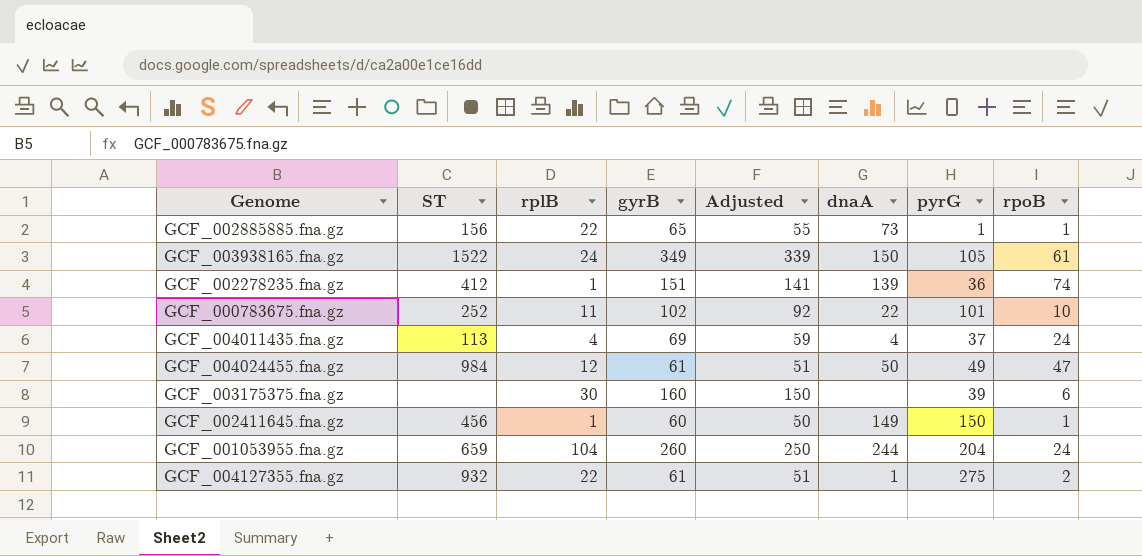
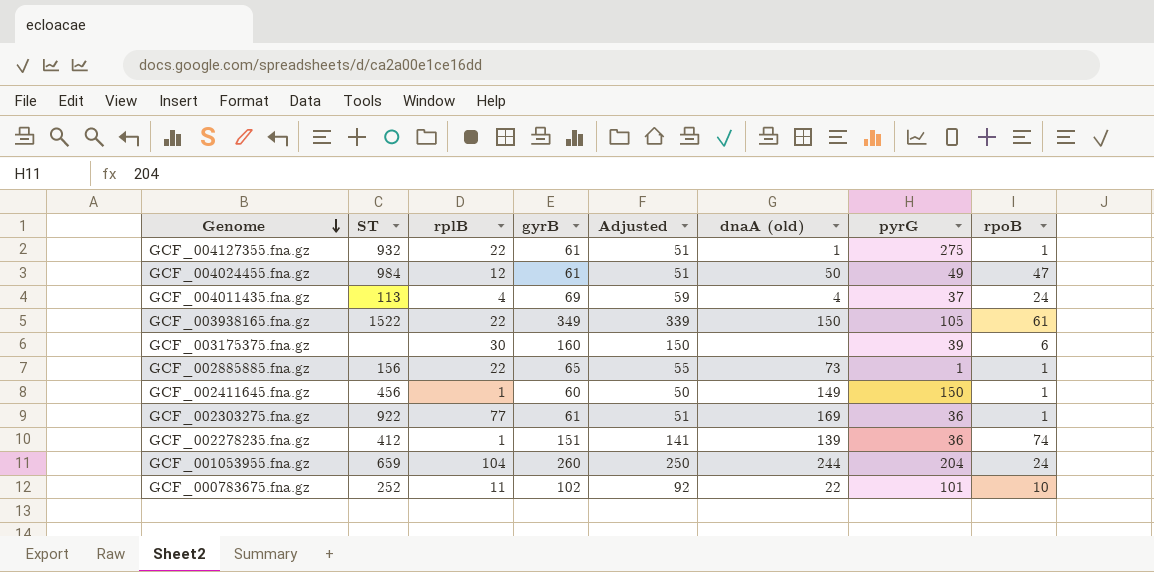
row order: none -> Genome descending
column name: dnaA -> dnaA (old)
GCF_004127355.fna.gz | rpoB: 2 -> 1
GCF_003938165.fna.gz | rplB: 24 -> 22
row GCF_002303275.fna.gz: none -> 922 | 77 | 61 | 51 | 169 | 36 | 1

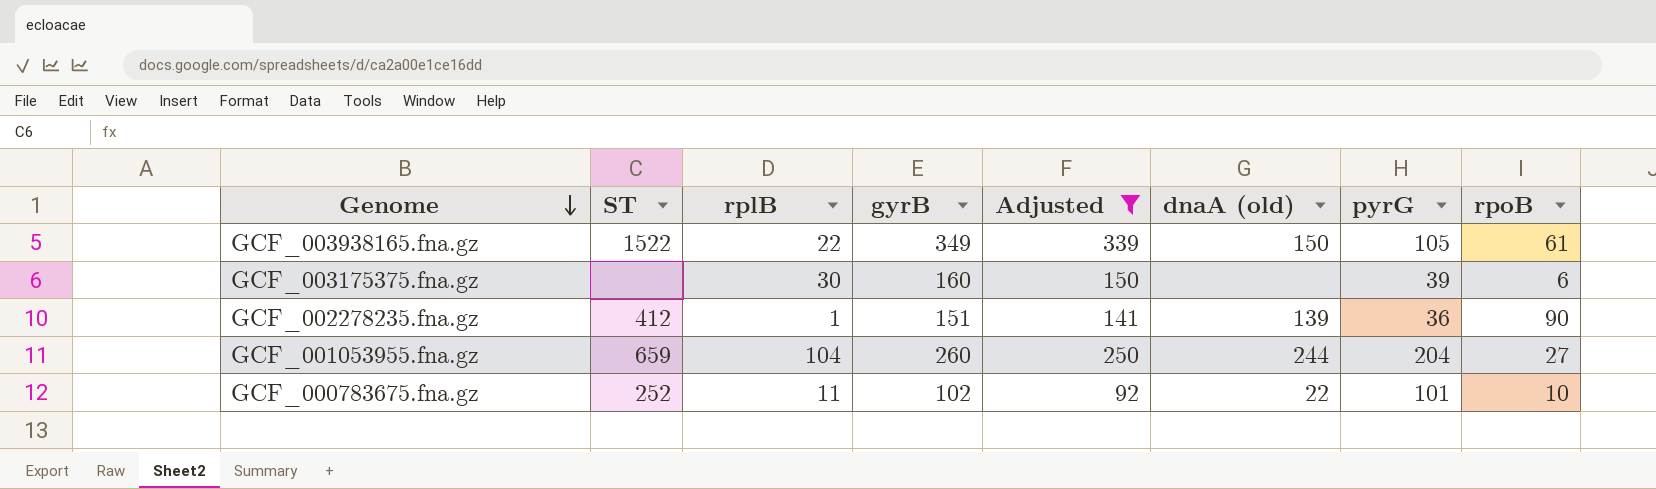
filter: none -> Adjusted >= 92
GCF_002278235.fna.gz | rpoB: 74 -> 90
GCF_001053955.fna.gz | rpoB: 24 -> 27

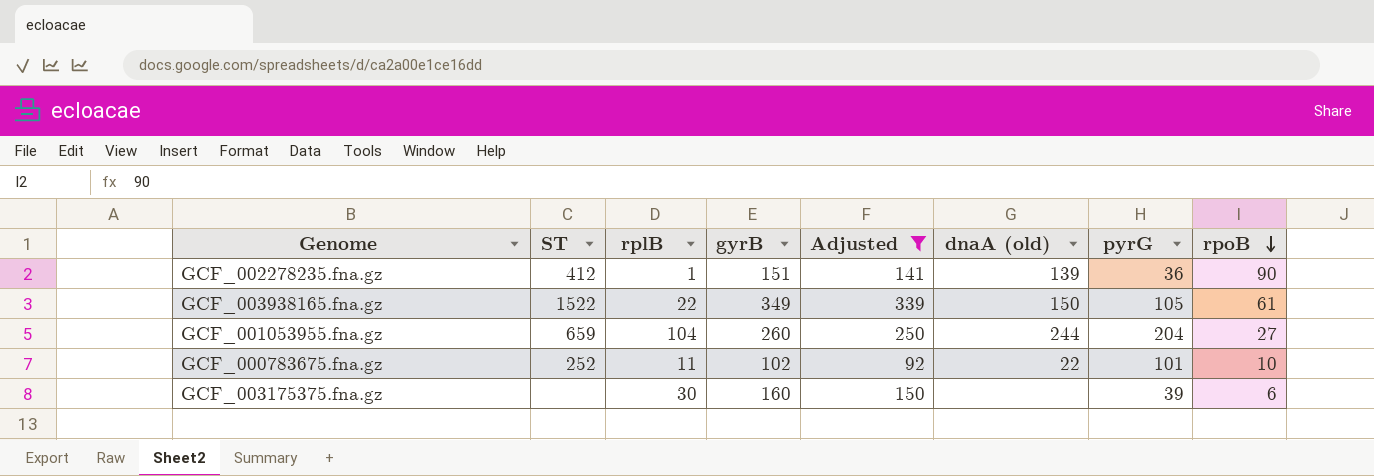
row order: Genome descending -> rpoB descending

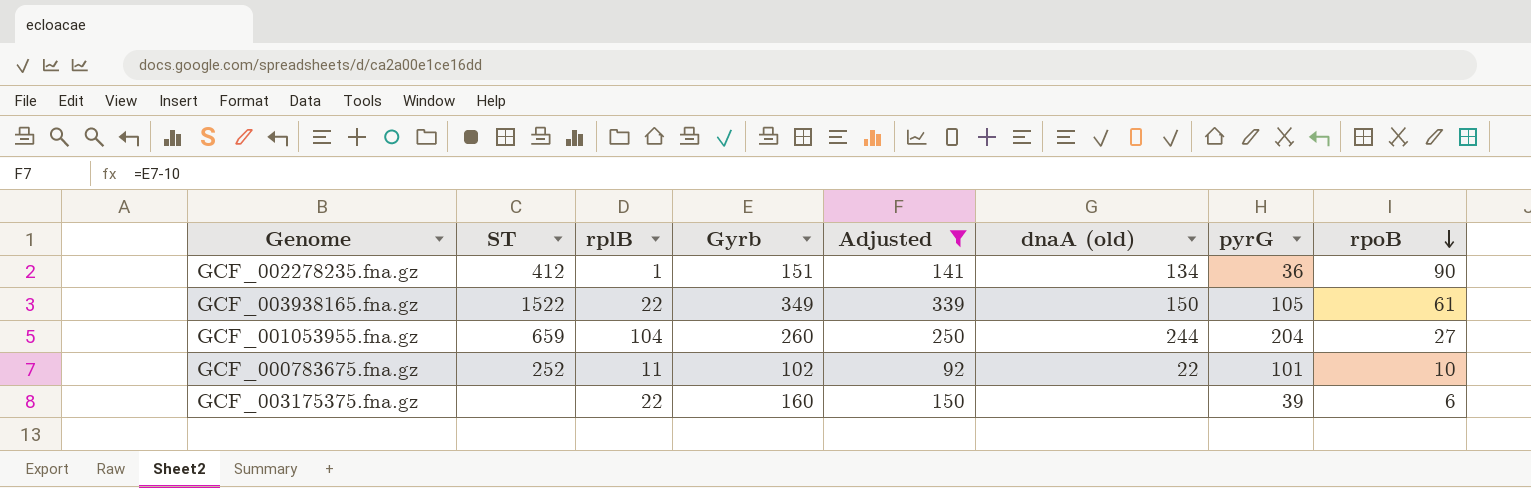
column name: gyrB -> Gyrb
GCF_002278235.fna.gz | dnaA (old): 139 -> 134
GCF_003175375.fna.gz | rplB: 30 -> 22

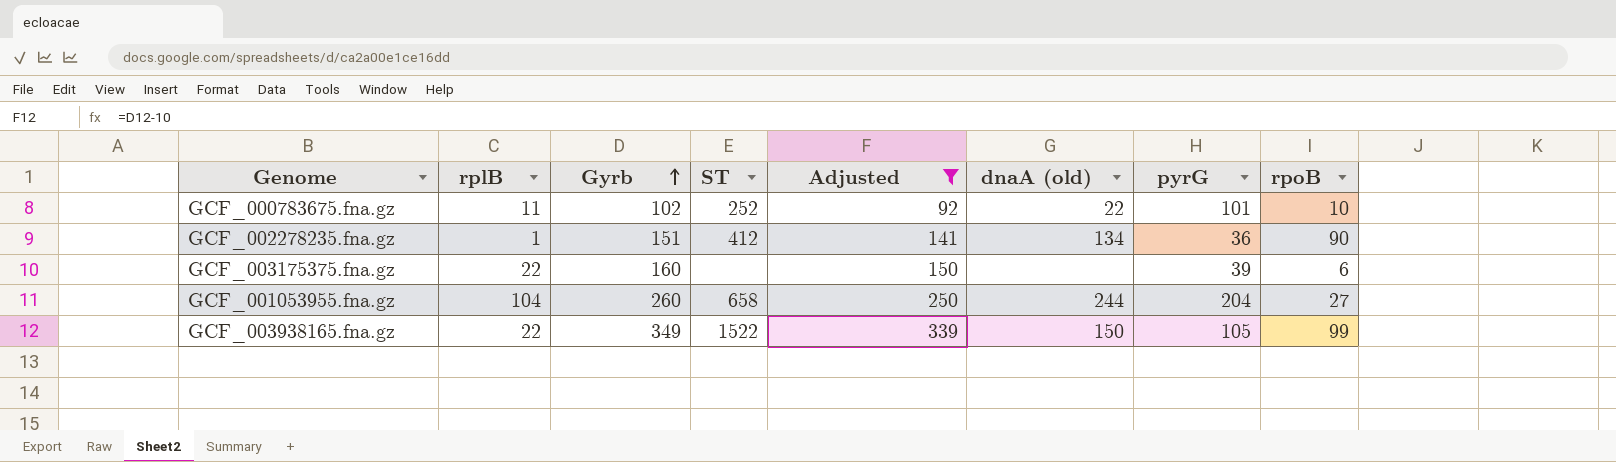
row order: rpoB descending -> Gyrb ascending
column ST | position: 2 -> 4
GCF_001053955.fna.gz | ST: 659 -> 658
GCF_003938165.fna.gz | rpoB: 61 -> 99

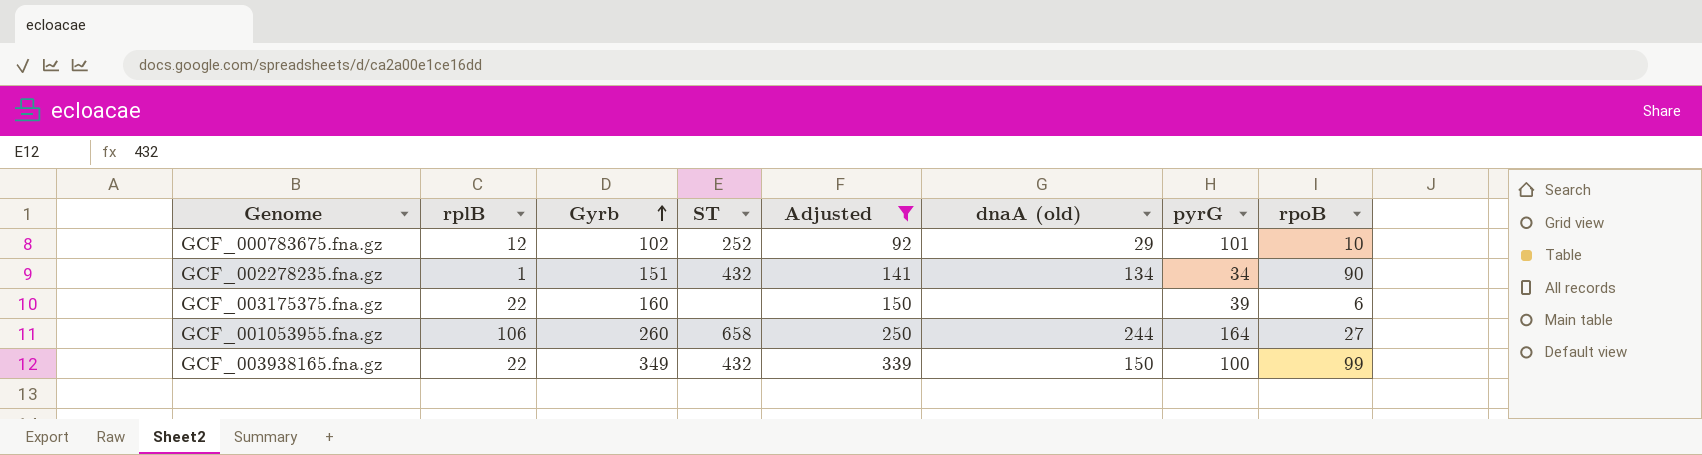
GCF_000783675.fna.gz | rplB: 11 -> 12
GCF_000783675.fna.gz | dnaA (old): 22 -> 29
GCF_002278235.fna.gz | ST: 412 -> 432
GCF_002278235.fna.gz | pyrG: 36 -> 34
GCF_001053955.fna.gz | rplB: 104 -> 106
GCF_001053955.fna.gz | pyrG: 204 -> 164
GCF_003938165.fna.gz | ST: 1522 -> 432
GCF_003938165.fna.gz | pyrG: 105 -> 100

